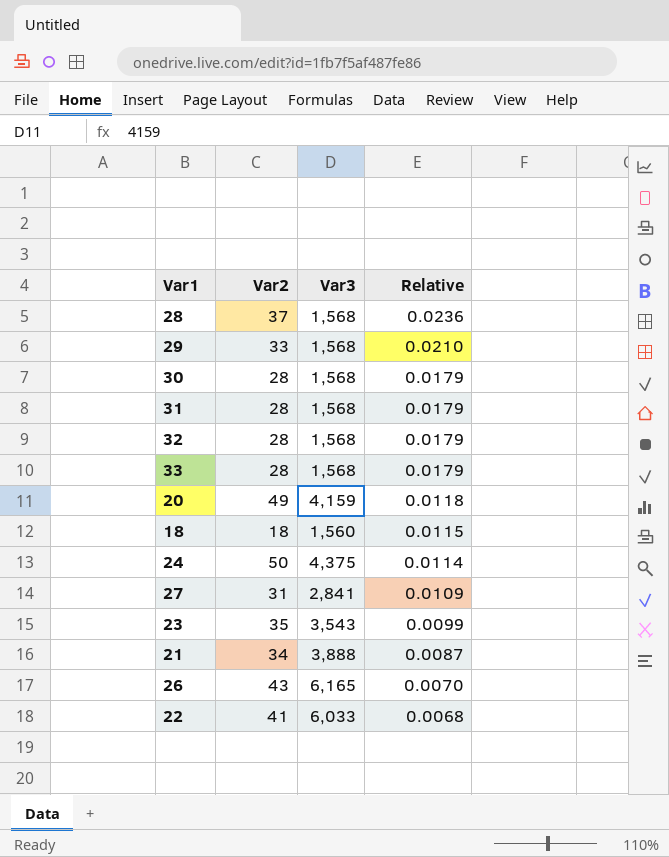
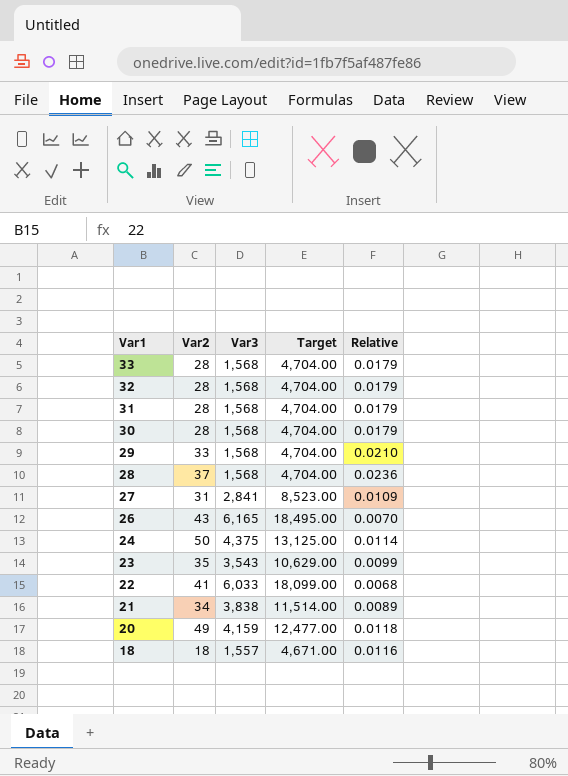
row order: Relative descending -> Var1 descending
column Target | formula: none -> [Var3] * 3
21 | Var3: 3,888 -> 3,838
21 | Relative: 0.0087 -> 0.0089
18 | Var3: 1,560 -> 1,557
18 | Relative: 0.0115 -> 0.0116

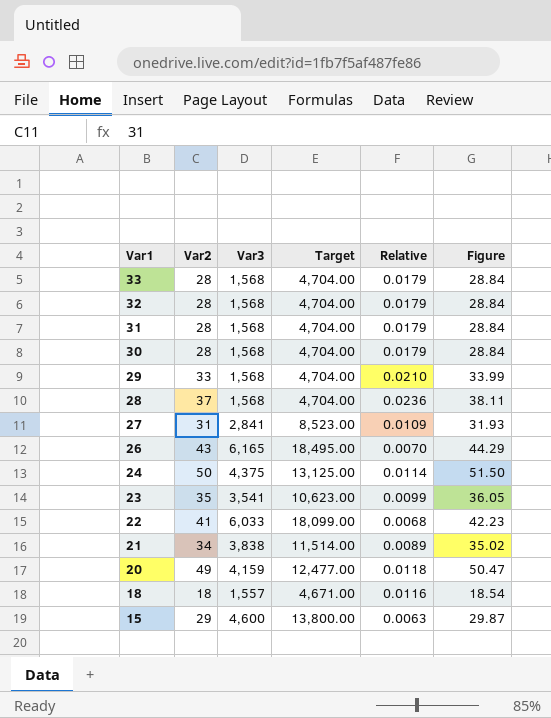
column Figure | formula: none -> [Var2] * 1.03
23 | Var3: 3,543 -> 3,541
23 | Target: 10,629.00 -> 10,623.00
row 15: none -> 29 | 4,600 | 13,800.00 | 0.0063 | 29.87

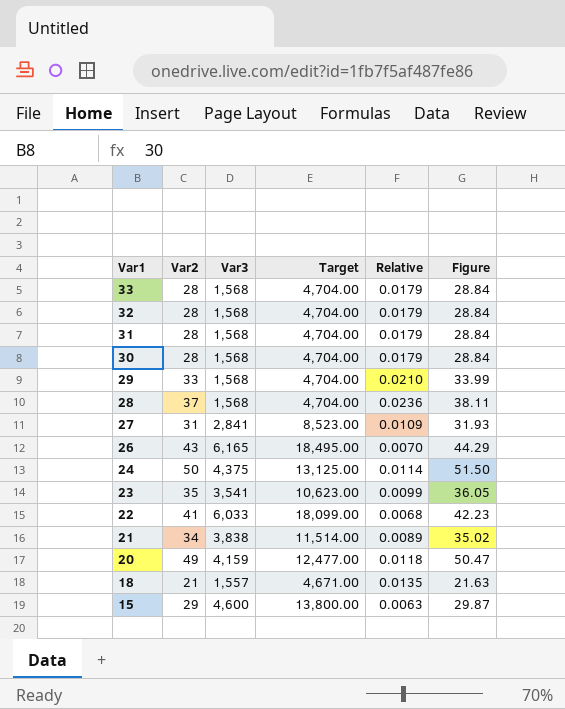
18 | Var2: 18 -> 21
18 | Relative: 0.0116 -> 0.0135
18 | Figure: 18.54 -> 21.63

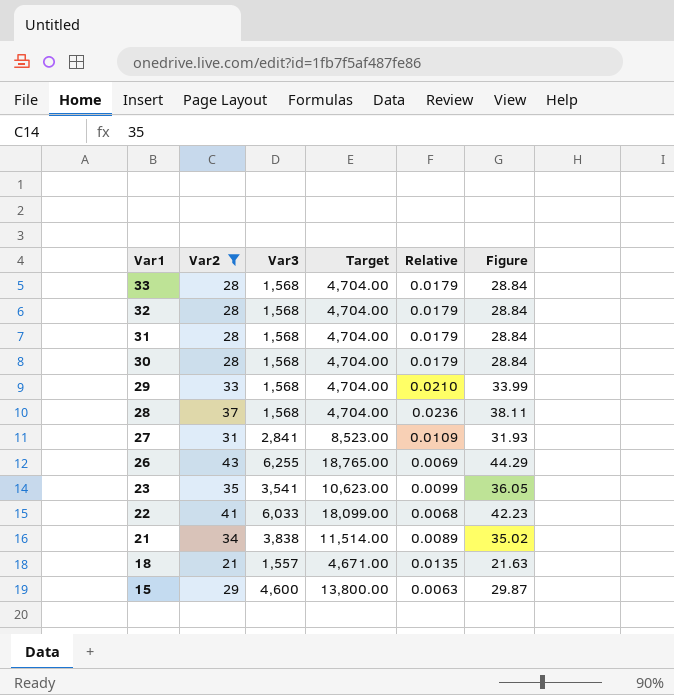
filter: none -> Var2 <= 43
26 | Var3: 6,165 -> 6,255
26 | Target: 18,495.00 -> 18,765.00
26 | Relative: 0.0070 -> 0.0069

